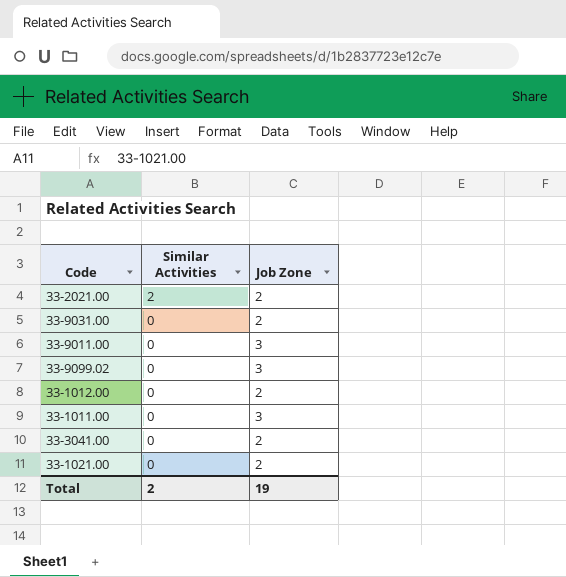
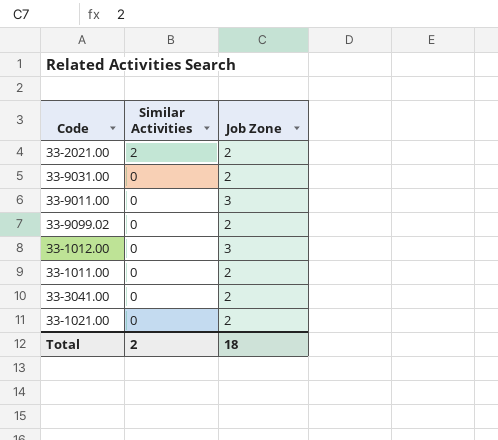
33-9099.02 | Job Zone: 3 -> 2
33-1012.00 | Job Zone: 2 -> 3
33-1011.00 | Job Zone: 3 -> 2
Total | Job Zone: 19 -> 18

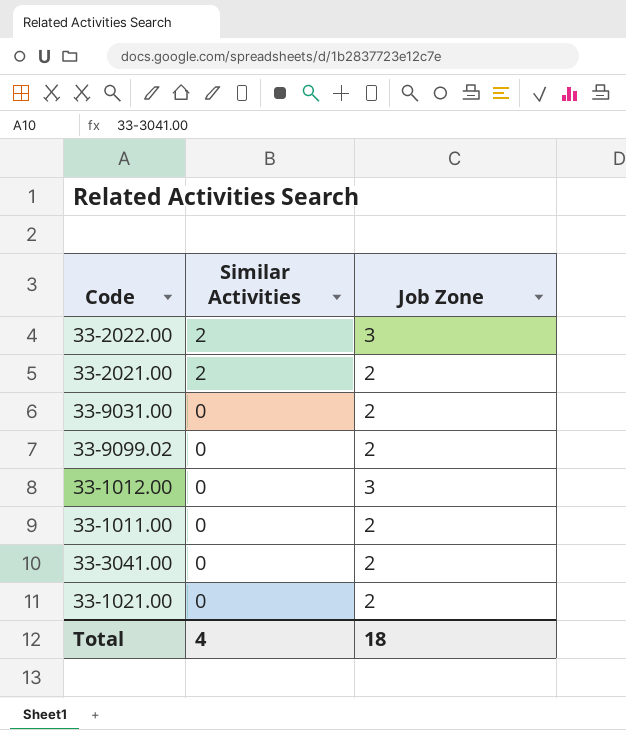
row 33-9011.00: 0 | 3 -> none
row 33-2022.00: none -> 2 | 3
Total | Similar Activities: 2 -> 4

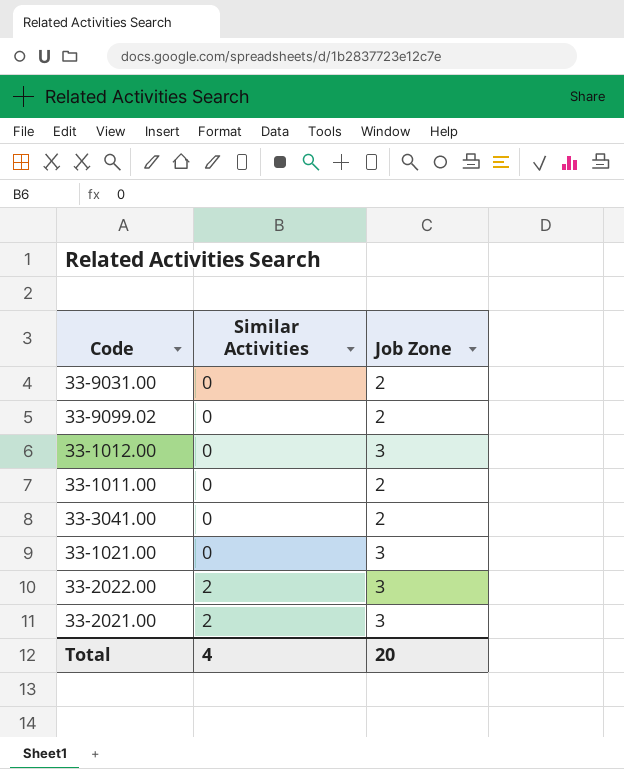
row order: Similar Activities descending -> Similar Activities ascending
33-1021.00 | Job Zone: 2 -> 3
33-2021.00 | Job Zone: 2 -> 3
Total | Job Zone: 18 -> 20

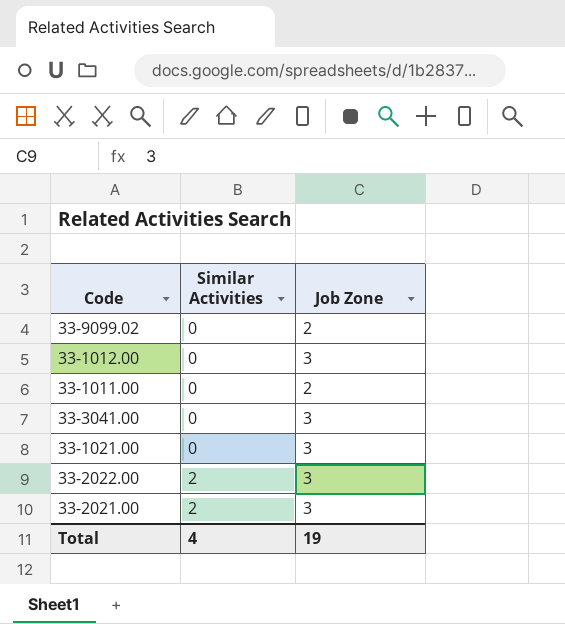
row 33-9031.00: 0 | 2 -> none
33-3041.00 | Job Zone: 2 -> 3
Total | Job Zone: 20 -> 19

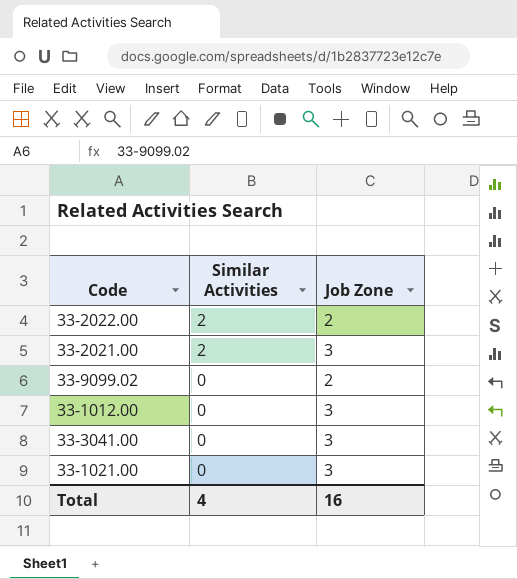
row order: Similar Activities ascending -> Similar Activities descending
row 33-1011.00: 0 | 2 -> none
33-2022.00 | Job Zone: 3 -> 2
Total | Job Zone: 19 -> 16

